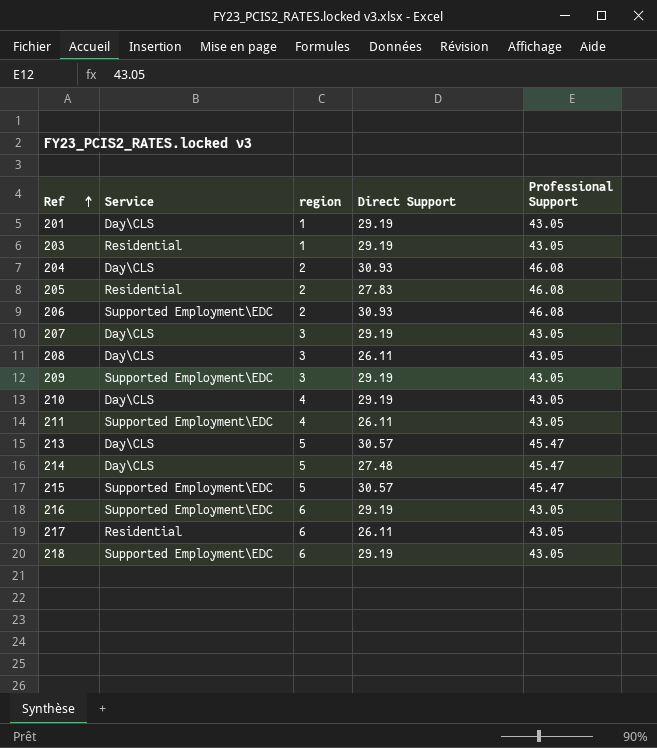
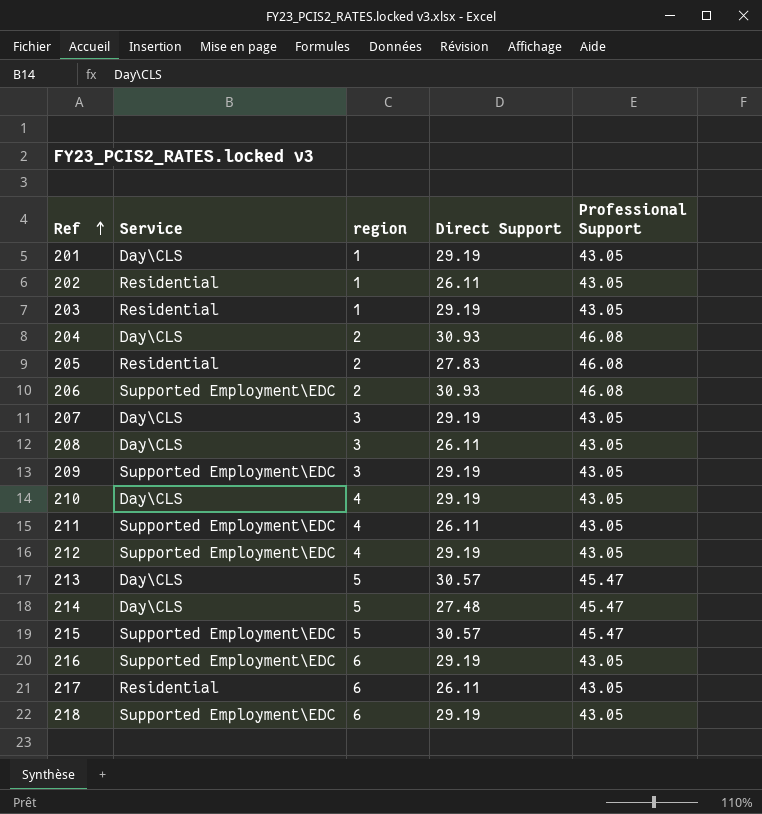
row 202: none -> Residential | 1 | 26.11 | 43.05
row 212: none -> Supported Employment\EDC | 4 | 29.19 | 43.05

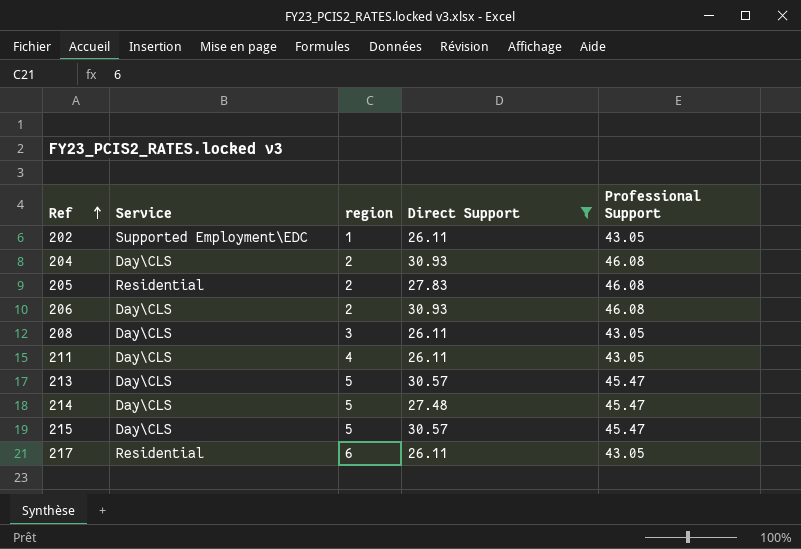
filter: none -> Direct Support != 29.19
202 | Service: Residential -> Supported Employment\EDC
206 | Service: Supported Employment\EDC -> Day\CLS
211 | Service: Supported Employment\EDC -> Day\CLS
215 | Service: Supported Employment\EDC -> Day\CLS

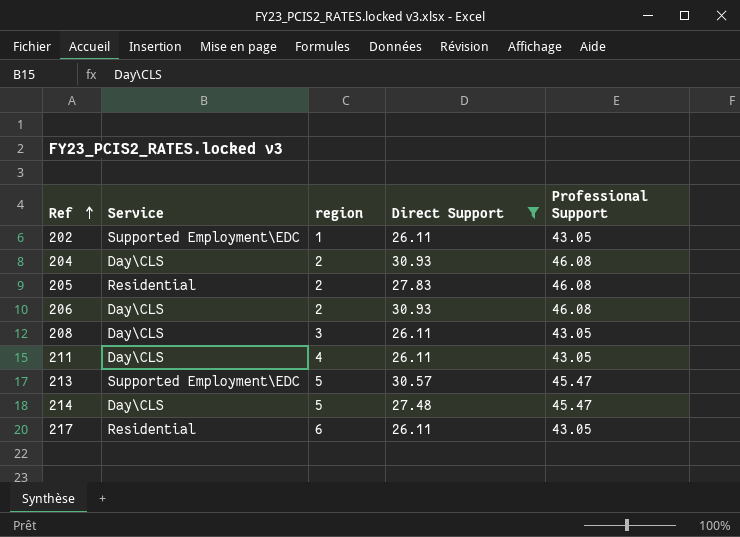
row 215: Day\CLS | 5 | 30.57 | 45.47 -> none
213 | Service: Day\CLS -> Supported Employment\EDC

